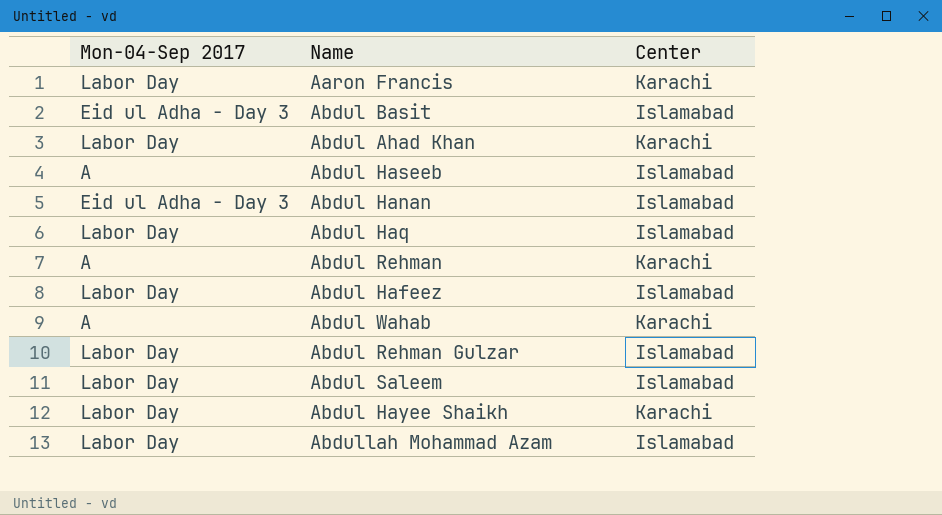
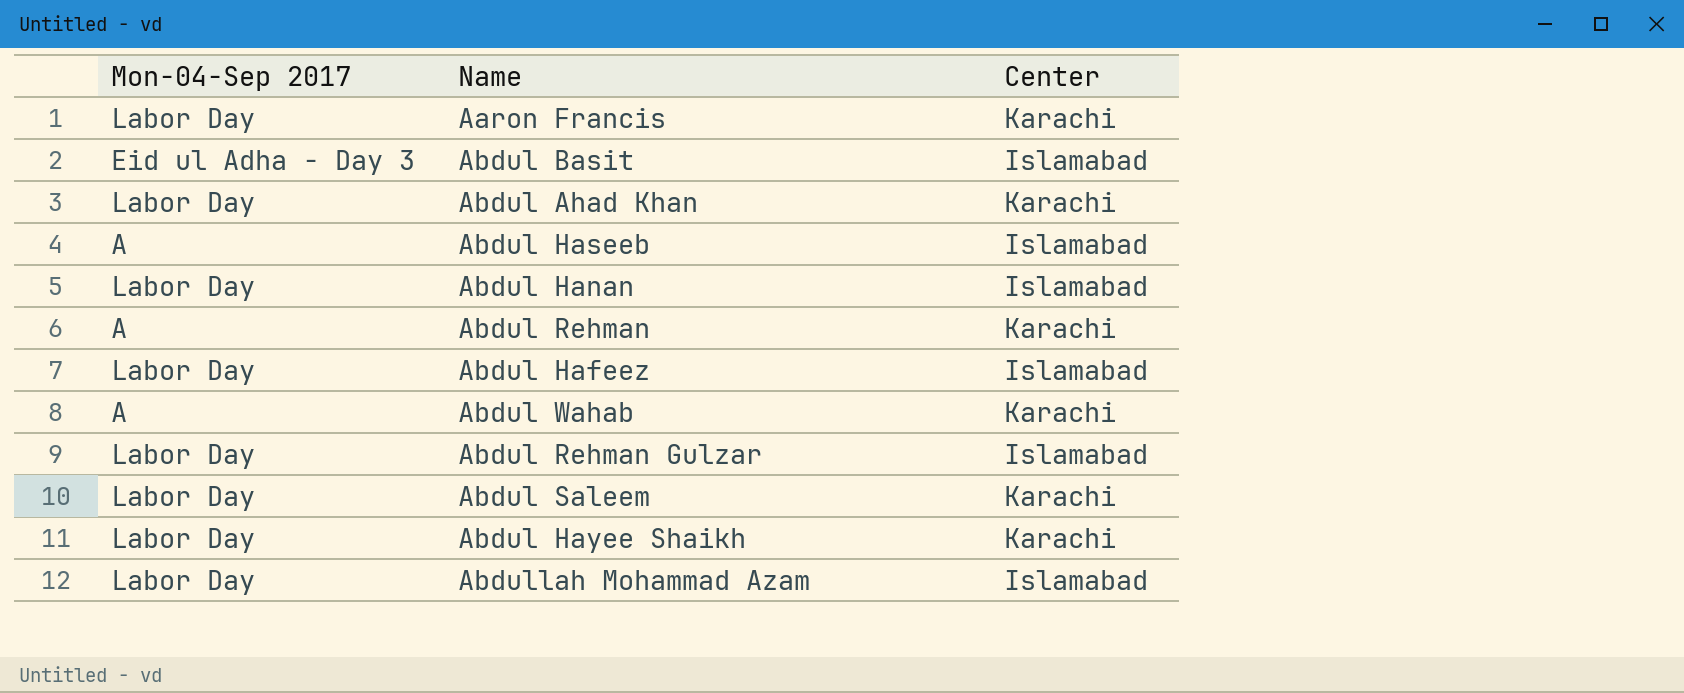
row Abdul Haq: Labor Day | Islamabad -> none
Abdul Hanan | Mon-04-Sep 2017: Eid ul Adha - Day 3 -> Labor Day
Abdul Saleem | Center: Islamabad -> Karachi

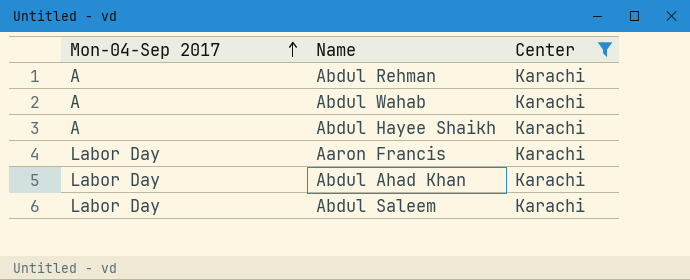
filter: none -> Center = Karachi
row order: none -> Mon-04-Sep 2017 ascending
Abdul Hayee Shaikh | Mon-04-Sep 2017: Labor Day -> A

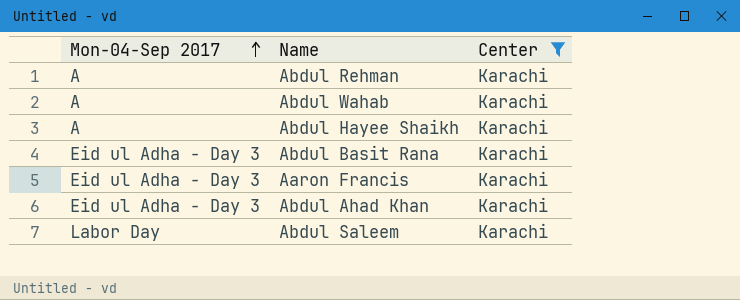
row Abdul Basit Rana: none -> Eid ul Adha - Day 3 | Karachi
Aaron Francis | Mon-04-Sep 2017: Labor Day -> Eid ul Adha - Day 3
Abdul Ahad Khan | Mon-04-Sep 2017: Labor Day -> Eid ul Adha - Day 3

